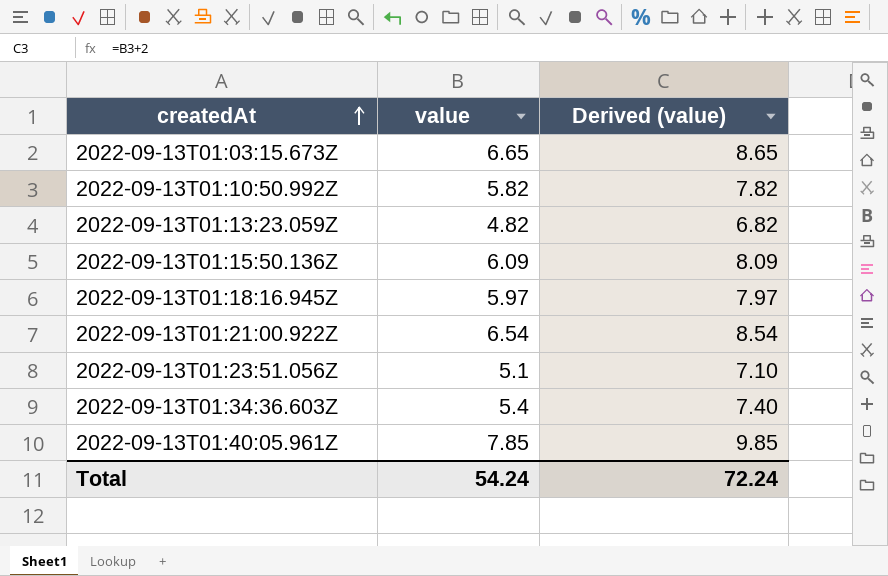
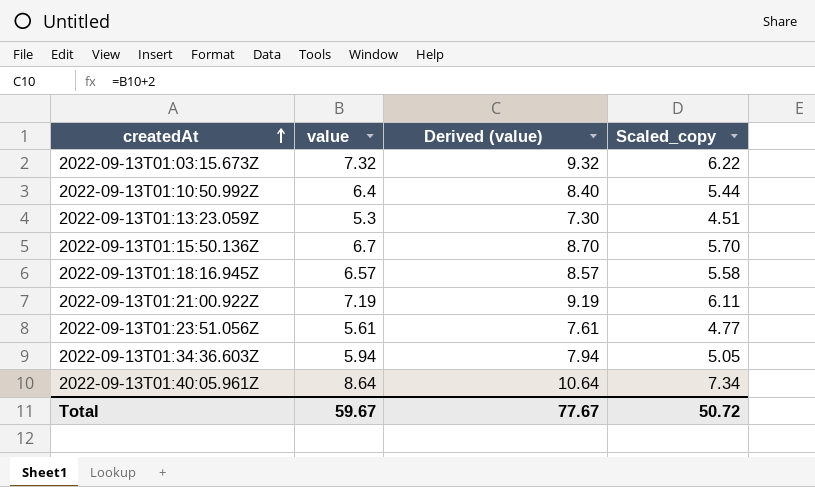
column Scaled_copy | formula: none -> [value] * 0.85
2022-09-13T01:03:15.673Z | value: 6.65 -> 7.32
2022-09-13T01:03:15.673Z | Derived (value): 8.65 -> 9.32
2022-09-13T01:10:50.992Z | value: 5.82 -> 6.4
2022-09-13T01:10:50.992Z | Derived (value): 7.82 -> 8.40
2022-09-13T01:13:23.059Z | value: 4.82 -> 5.3
2022-09-13T01:13:23.059Z | Derived (value): 6.82 -> 7.30
2022-09-13T01:15:50.136Z | value: 6.09 -> 6.7
2022-09-13T01:15:50.136Z | Derived (value): 8.09 -> 8.70
2022-09-13T01:18:16.945Z | value: 5.97 -> 6.57
2022-09-13T01:18:16.945Z | Derived (value): 7.97 -> 8.57
2022-09-13T01:21:00.922Z | value: 6.54 -> 7.19
2022-09-13T01:21:00.922Z | Derived (value): 8.54 -> 9.19
2022-09-13T01:23:51.056Z | value: 5.1 -> 5.61
2022-09-13T01:23:51.056Z | Derived (value): 7.10 -> 7.61
2022-09-13T01:34:36.603Z | value: 5.4 -> 5.94
2022-09-13T01:34:36.603Z | Derived (value): 7.40 -> 7.94
2022-09-13T01:40:05.961Z | value: 7.85 -> 8.64
2022-09-13T01:40:05.961Z | Derived (value): 9.85 -> 10.64
Total | value: 54.24 -> 59.67
Total | Derived (value): 72.24 -> 77.67

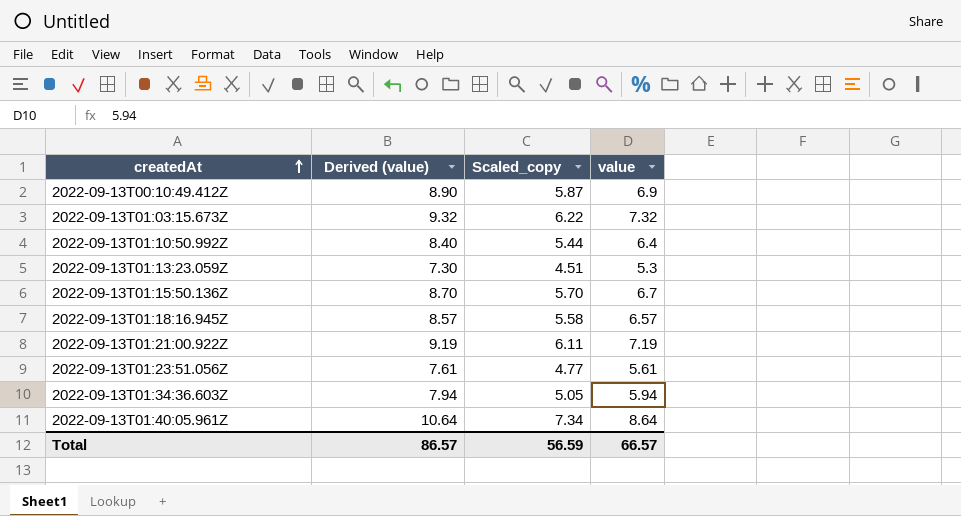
column value | position: 2 -> 4
row 2022-09-13T00:10:49.412Z: none -> 8.90 | 5.87 | 6.9
Total | Derived (value): 77.67 -> 86.57
Total | Scaled_copy: 50.72 -> 56.59
Total | value: 59.67 -> 66.57

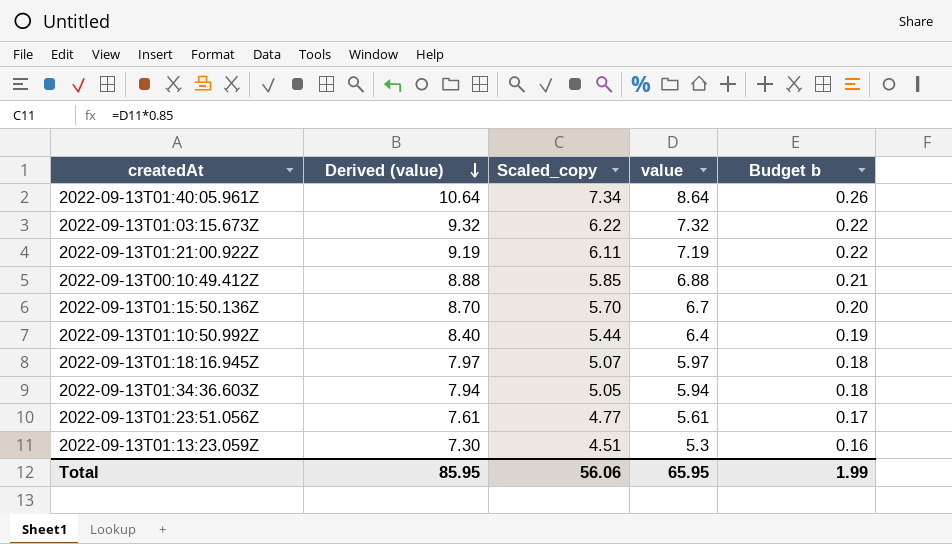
row order: createdAt ascending -> Derived (value) descending
column Budget b | formula: none -> [value] * 0.03
2022-09-13T00:10:49.412Z | Derived (value): 8.90 -> 8.88
2022-09-13T00:10:49.412Z | Scaled_copy: 5.87 -> 5.85
2022-09-13T00:10:49.412Z | value: 6.9 -> 6.88
2022-09-13T01:18:16.945Z | Derived (value): 8.57 -> 7.97
2022-09-13T01:18:16.945Z | Scaled_copy: 5.58 -> 5.07
2022-09-13T01:18:16.945Z | value: 6.57 -> 5.97
Total | Derived (value): 86.57 -> 85.95
Total | Scaled_copy: 56.59 -> 56.06
Total | value: 66.57 -> 65.95

